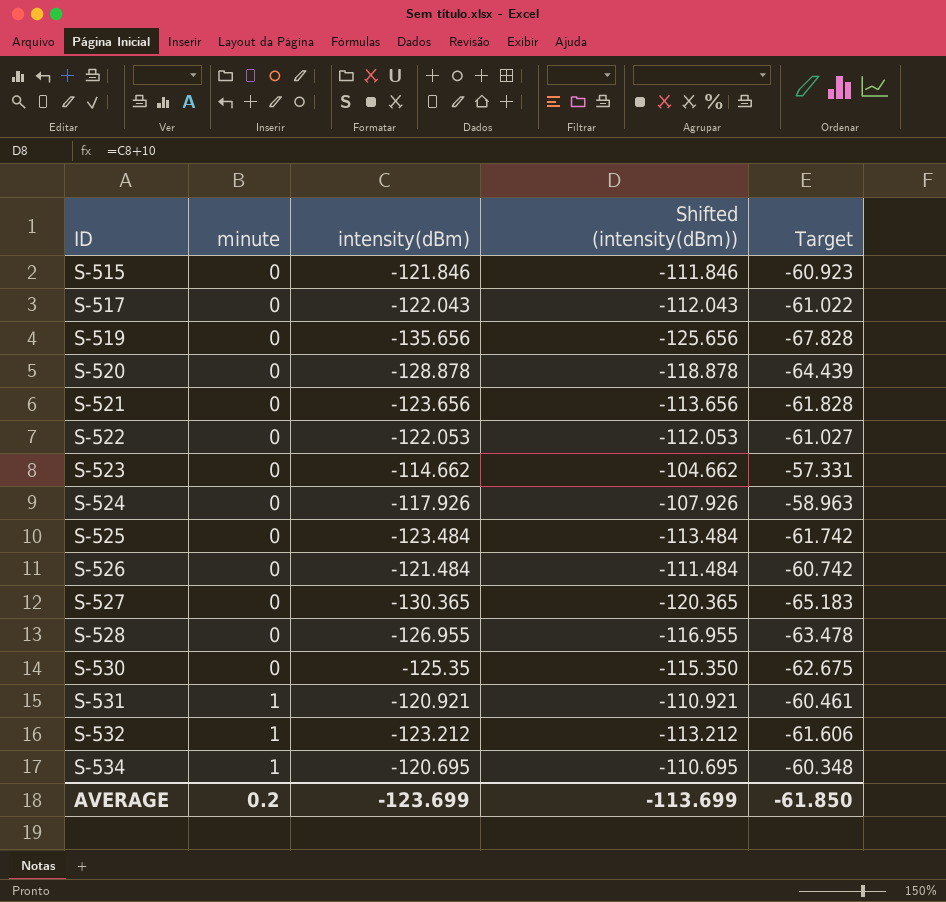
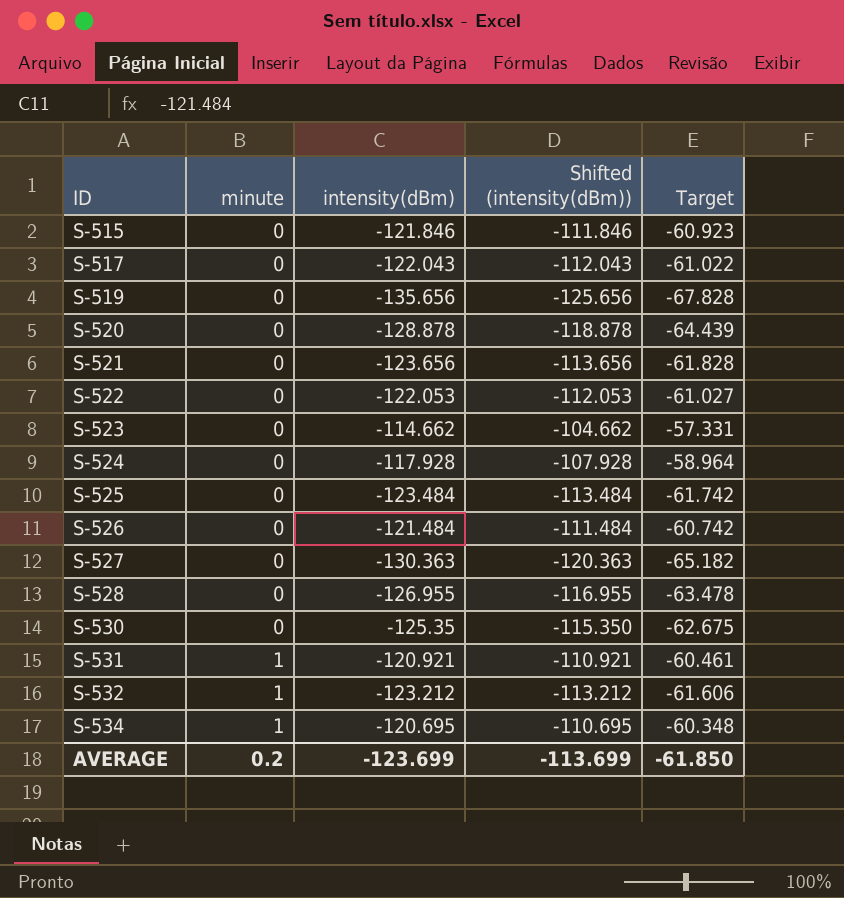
S-524 | intensity(dBm): -117.926 -> -117.928
S-524 | Shifted (intensity(dBm)): -107.926 -> -107.928
S-524 | Target: -58.963 -> -58.964
S-527 | intensity(dBm): -130.365 -> -130.363
S-527 | Shifted (intensity(dBm)): -120.365 -> -120.363
S-527 | Target: -65.183 -> -65.182

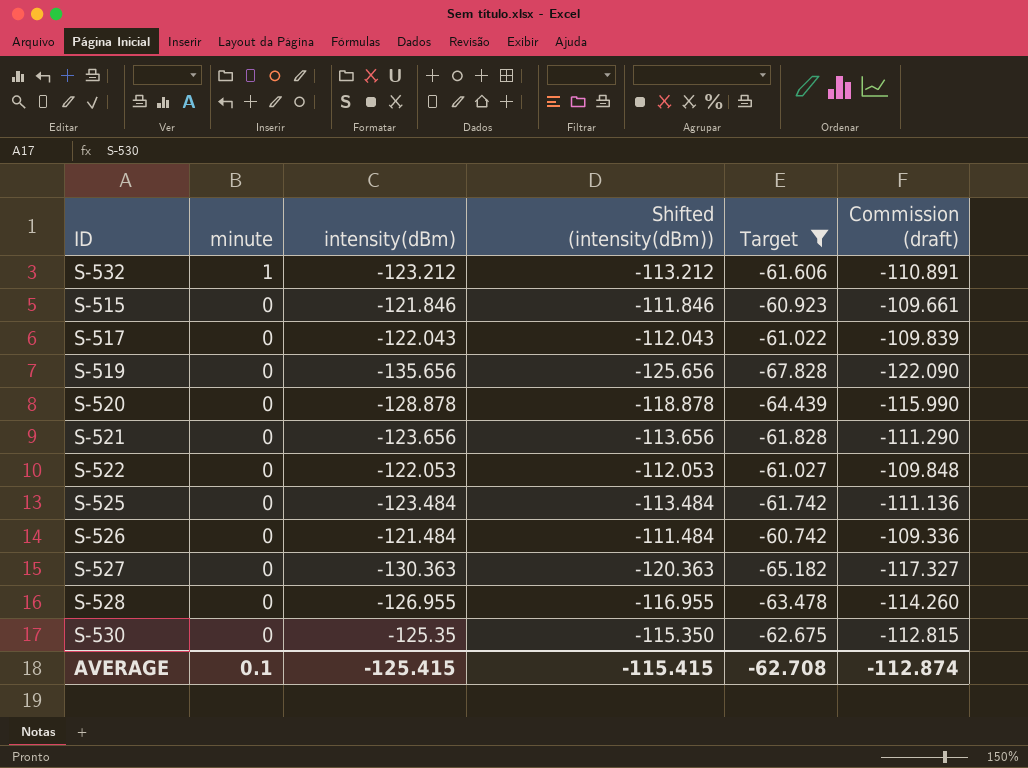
filter: none -> Target <= -60.742
row order: ID ascending -> minute descending
column Commission (draft) | formula: none -> [intensity(dBm)] * 0.9
AVERAGE | minute: 0.2 -> 0.1
AVERAGE | intensity(dBm): -123.699 -> -125.415
AVERAGE | Shifted (intensity(dBm)): -113.699 -> -115.415
AVERAGE | Target: -61.850 -> -62.708

